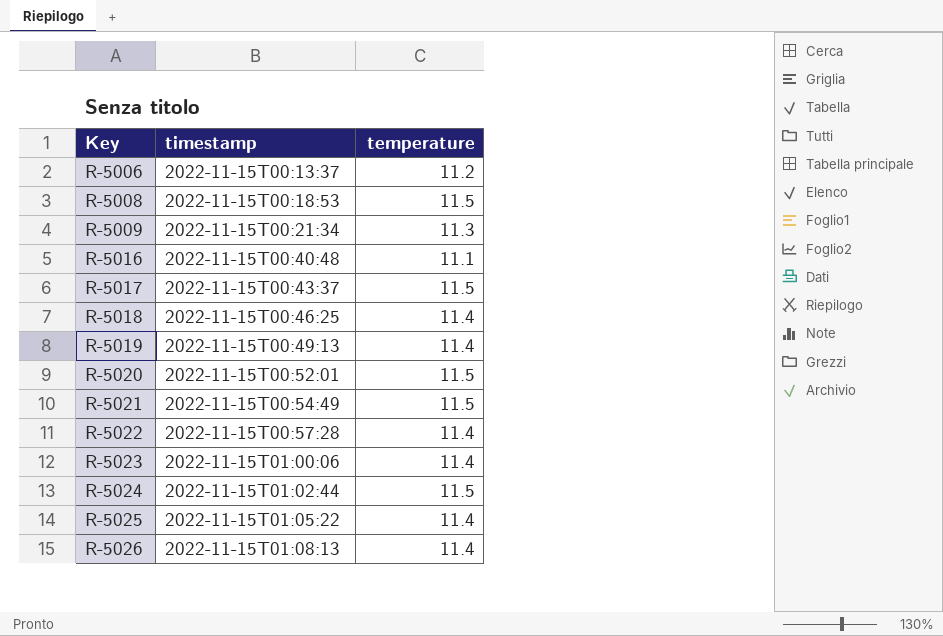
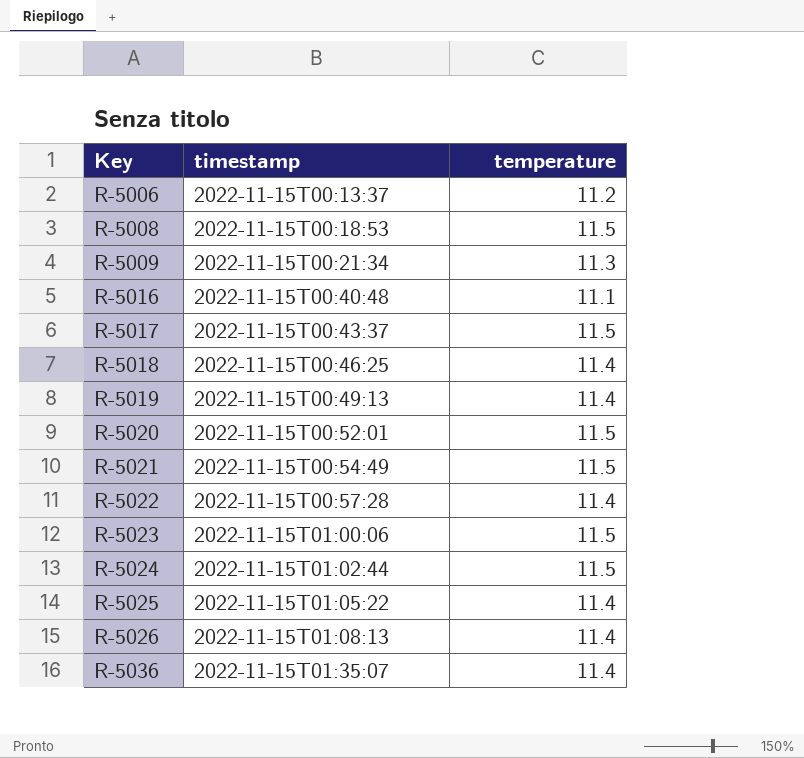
R-5023 | temperature: 11.4 -> 11.5
row R-5036: none -> 2022-11-15T01:35:07 | 11.4

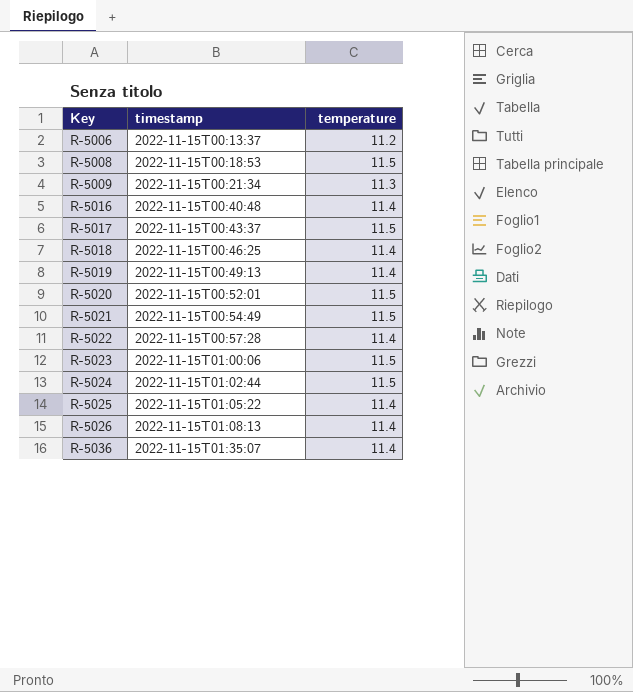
R-5016 | temperature: 11.1 -> 11.4

